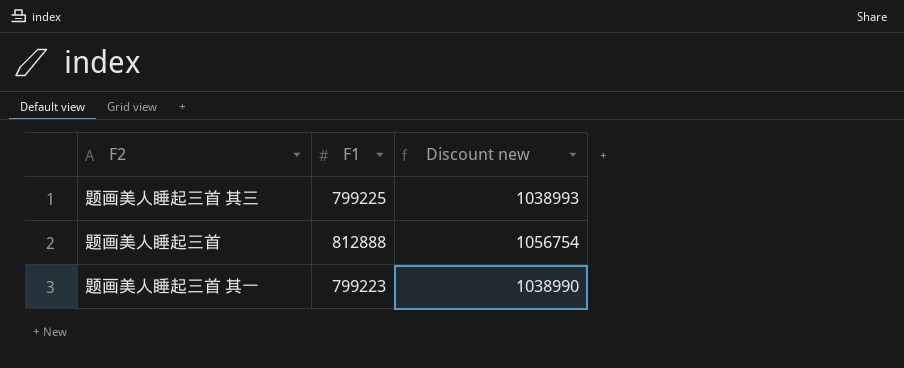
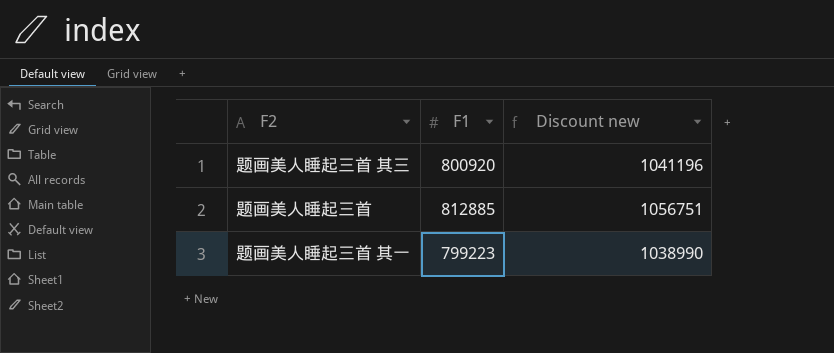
题画美人睡起三首 其三 | F1: 799225 -> 800920
题画美人睡起三首 其三 | Discount new: 1038993 -> 1041196
题画美人睡起三首 | F1: 812888 -> 812885
题画美人睡起三首 | Discount new: 1056754 -> 1056751

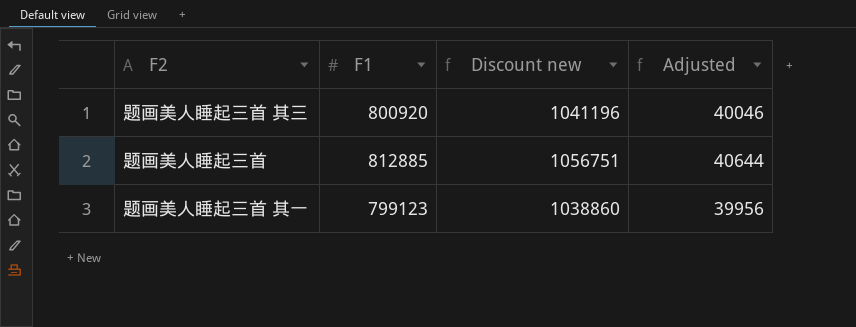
column Adjusted | formula: none -> [F1] * 0.05
题画美人睡起三首 其一 | F1: 799223 -> 799123
题画美人睡起三首 其一 | Discount new: 1038990 -> 1038860

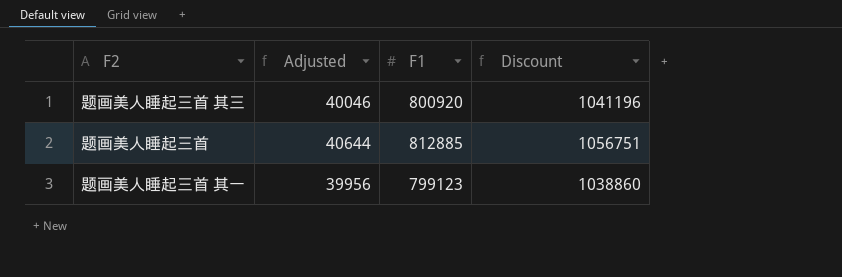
column Adjusted | position: 4 -> 2
column name: Discount new -> Discount

